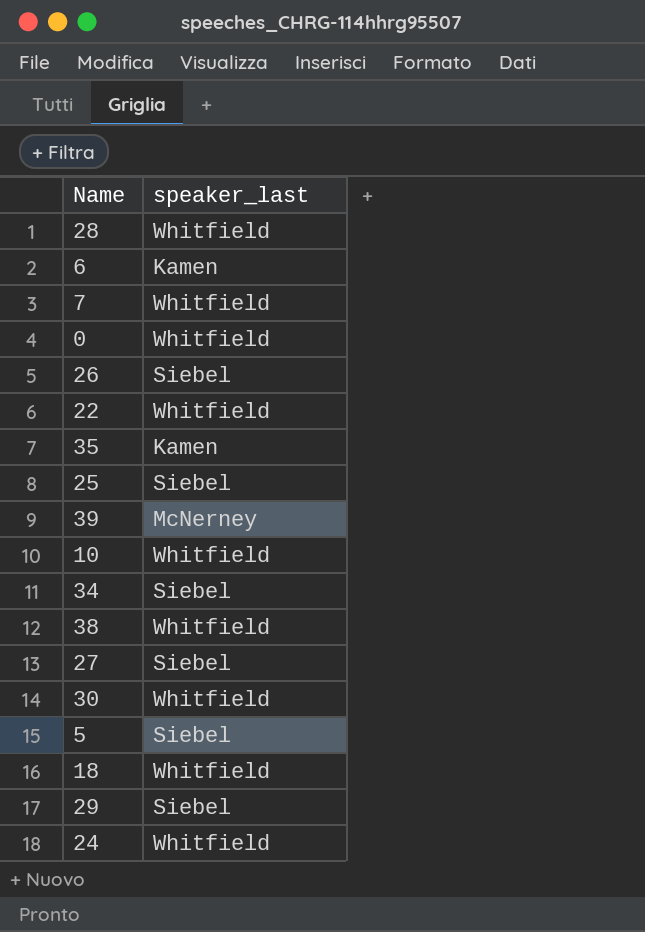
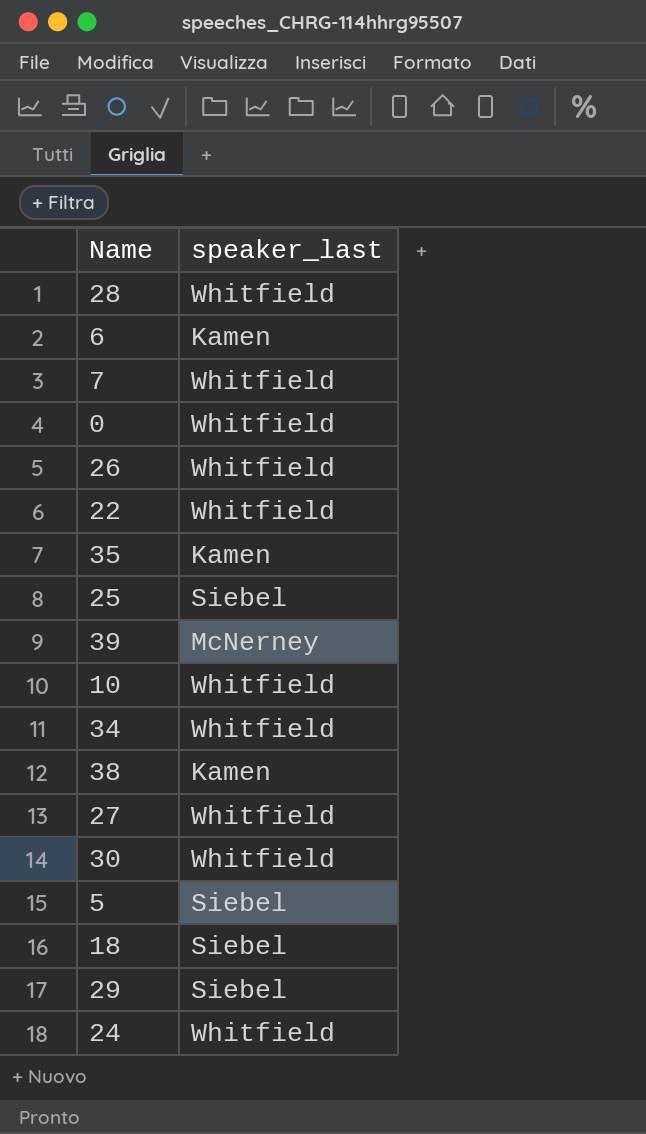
26 | speaker_last: Siebel -> Whitfield
34 | speaker_last: Siebel -> Whitfield
38 | speaker_last: Whitfield -> Kamen
27 | speaker_last: Siebel -> Whitfield
18 | speaker_last: Whitfield -> Siebel

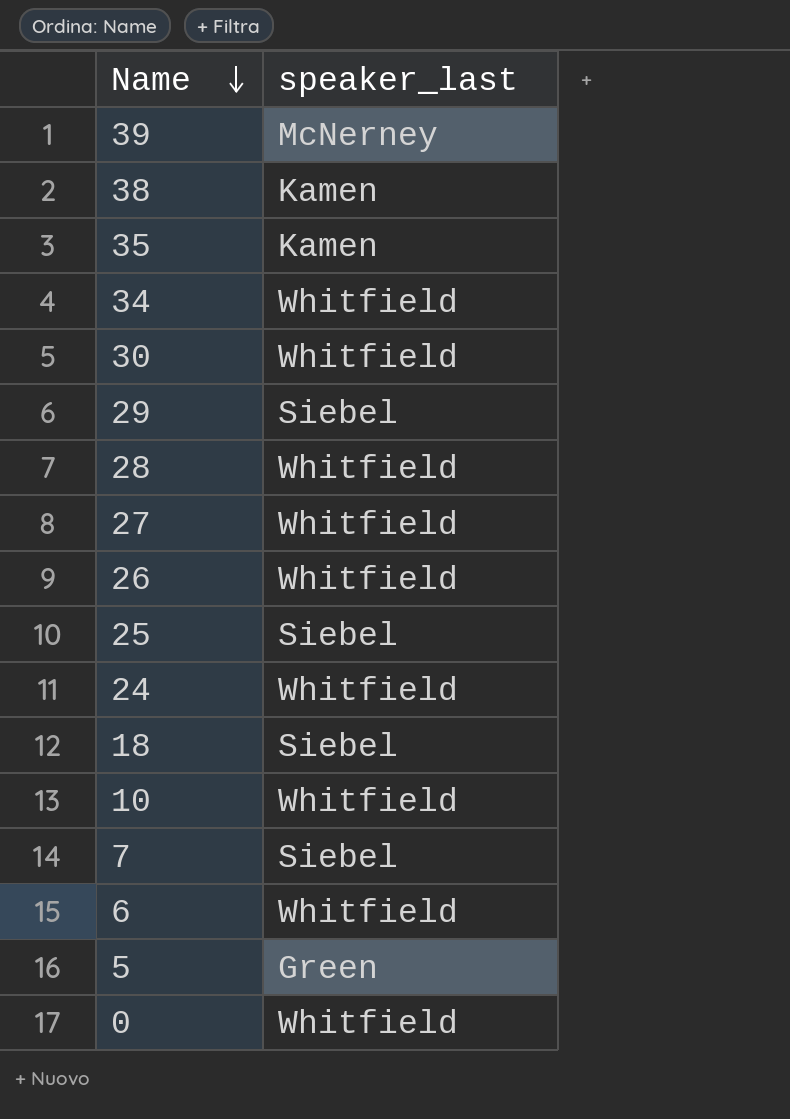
row order: none -> Name descending
row 22: Whitfield -> none
7 | speaker_last: Whitfield -> Siebel
6 | speaker_last: Kamen -> Whitfield
5 | speaker_last: Siebel -> Green

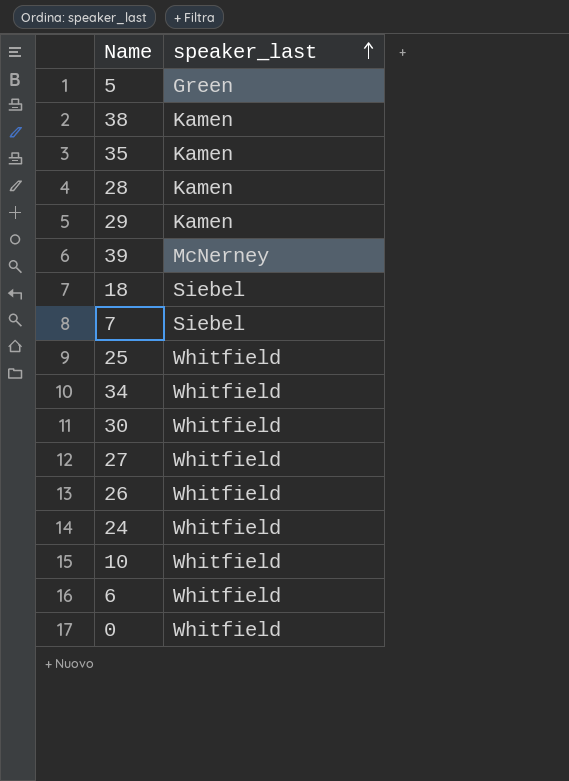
row order: Name descending -> speaker_last ascending
28 | speaker_last: Whitfield -> Kamen
29 | speaker_last: Siebel -> Kamen
25 | speaker_last: Siebel -> Whitfield

